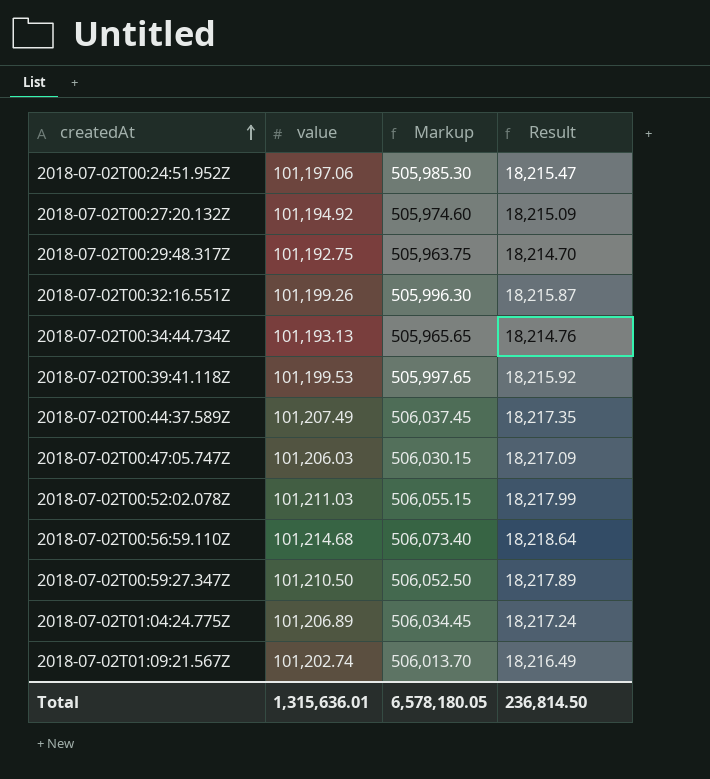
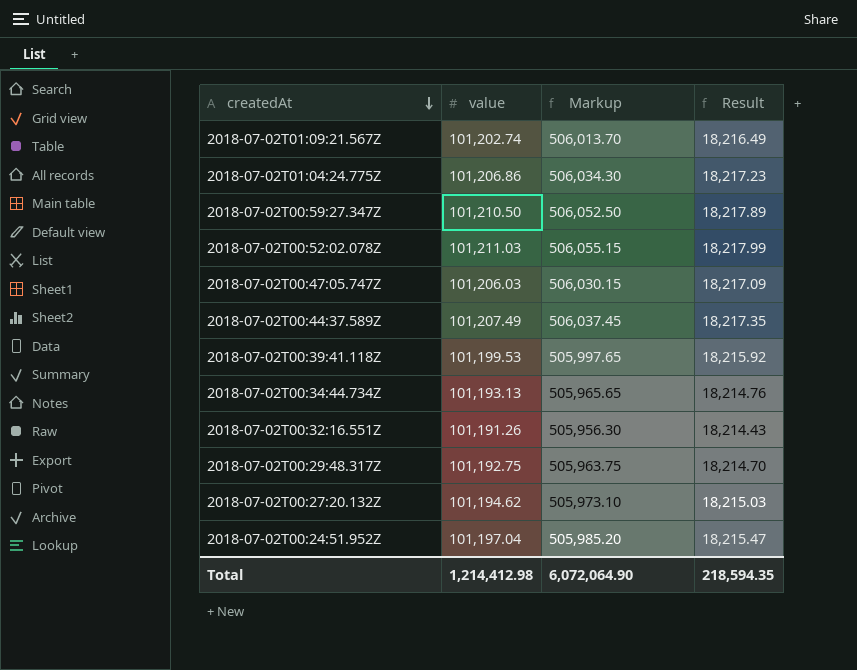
row order: createdAt ascending -> createdAt descending
row 2018-07-02T00:56:59.110Z: 101,214.68 | 506,073.40 | 18,218.64 -> none
2018-07-02T01:04:24.775Z | value: 101,206.89 -> 101,206.86
2018-07-02T01:04:24.775Z | Markup: 506,034.45 -> 506,034.30
2018-07-02T01:04:24.775Z | Result: 18,217.24 -> 18,217.23
2018-07-02T00:32:16.551Z | value: 101,199.26 -> 101,191.26
2018-07-02T00:32:16.551Z | Markup: 505,996.30 -> 505,956.30
2018-07-02T00:32:16.551Z | Result: 18,215.87 -> 18,214.43
2018-07-02T00:27:20.132Z | value: 101,194.92 -> 101,194.62
2018-07-02T00:27:20.132Z | Markup: 505,974.60 -> 505,973.10
2018-07-02T00:27:20.132Z | Result: 18,215.09 -> 18,215.03
2018-07-02T00:24:51.952Z | value: 101,197.06 -> 101,197.04
2018-07-02T00:24:51.952Z | Markup: 505,985.30 -> 505,985.20
Total | value: 1,315,636.01 -> 1,214,412.98
Total | Markup: 6,578,180.05 -> 6,072,064.90
Total | Result: 236,814.50 -> 218,594.35

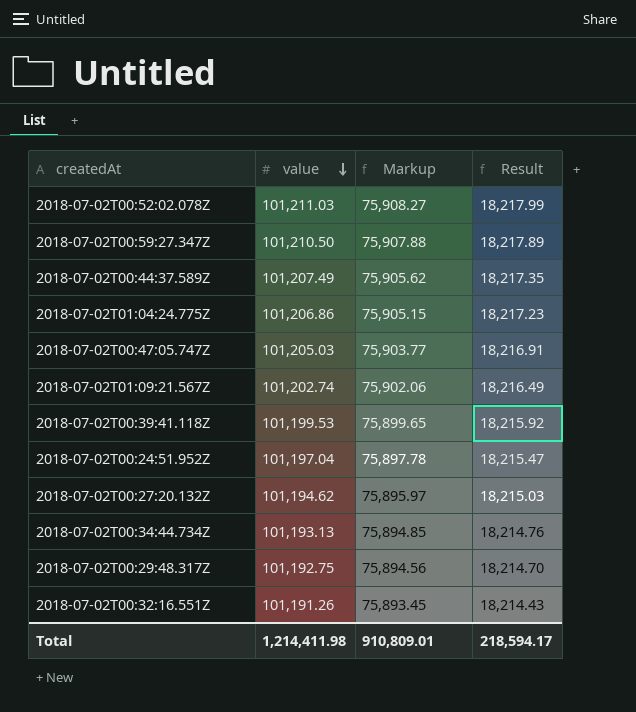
row order: createdAt descending -> value descending
column Markup | formula: [value] * 5 -> [value] * 0.75
2018-07-02T00:47:05.747Z | value: 101,206.03 -> 101,205.03
2018-07-02T00:47:05.747Z | Result: 18,217.09 -> 18,216.91
Total | value: 1,214,412.98 -> 1,214,411.98
Total | Markup: 6,072,064.90 -> 910,809.01
Total | Result: 218,594.35 -> 218,594.17

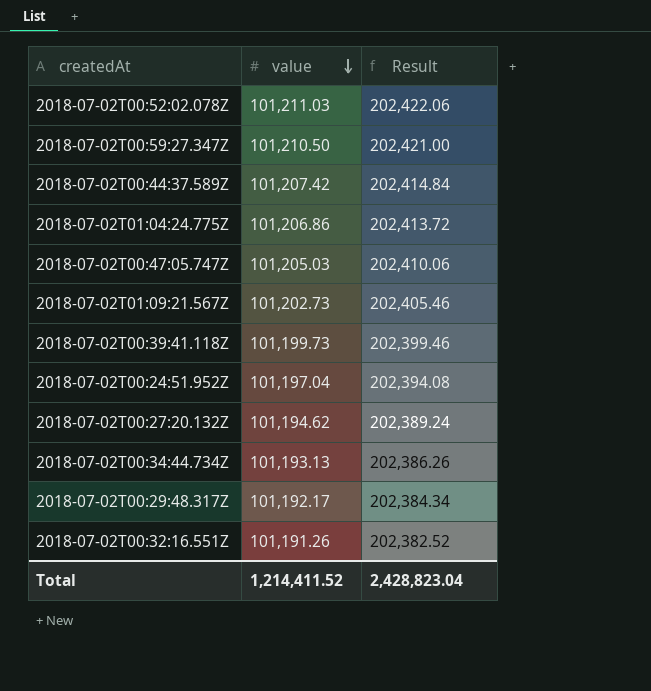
column Markup | formula: [value] * 0.75 -> none
column Result | formula: [value] * 0.18 -> [value] * 2
2018-07-02T00:44:37.589Z | value: 101,207.49 -> 101,207.42
2018-07-02T01:09:21.567Z | value: 101,202.74 -> 101,202.73
2018-07-02T00:39:41.118Z | value: 101,199.53 -> 101,199.73
2018-07-02T00:29:48.317Z | value: 101,192.75 -> 101,192.17
Total | value: 1,214,411.98 -> 1,214,411.52
Total | Result: 218,594.17 -> 2,428,823.04

